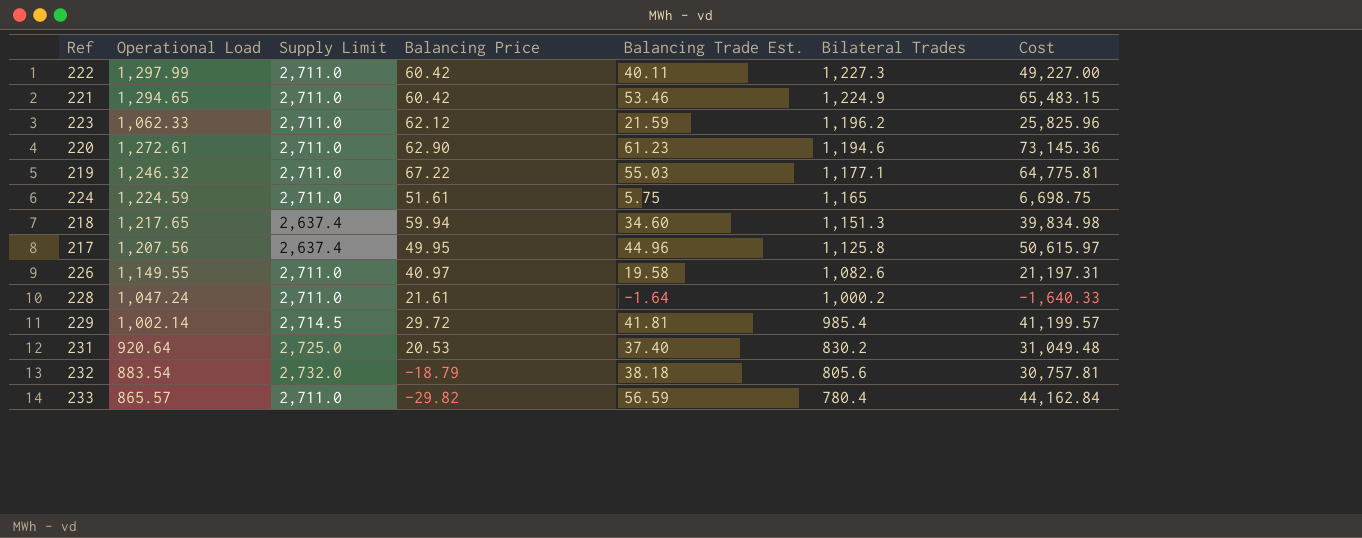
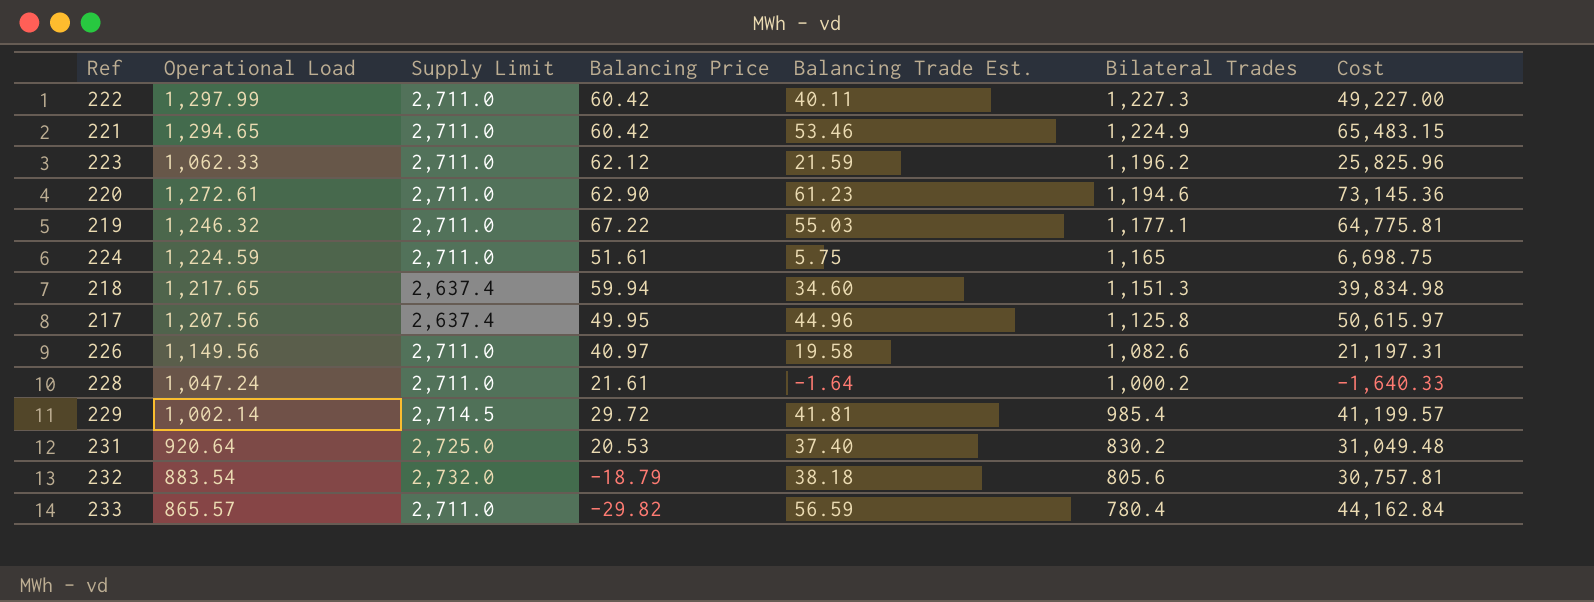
226 | Operational Load: 1,149.55 -> 1,149.56

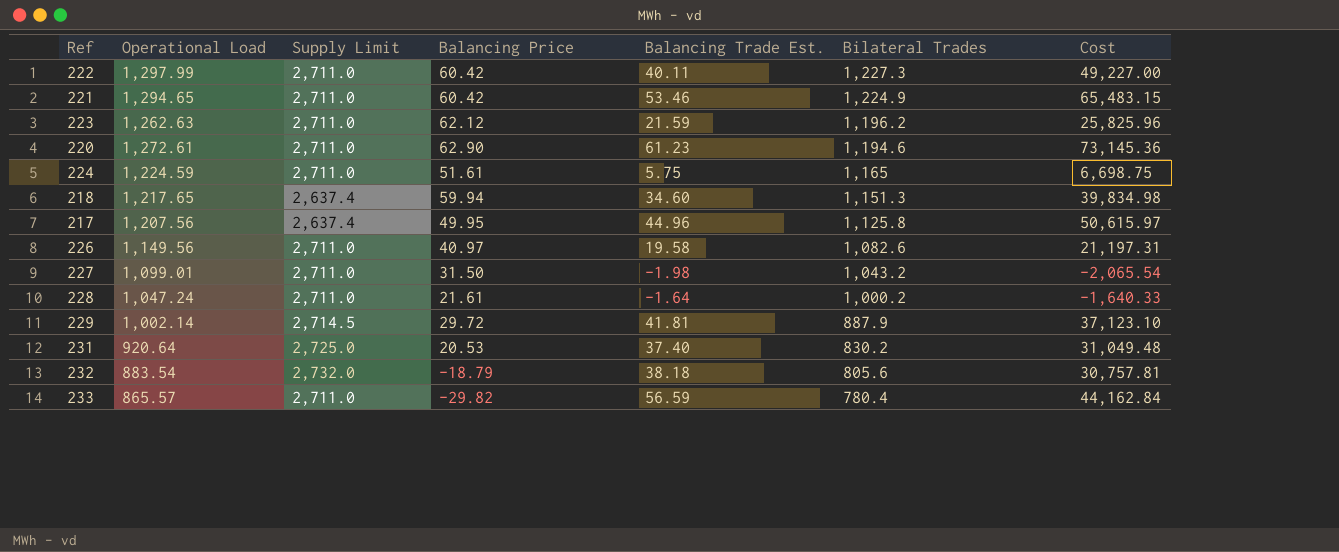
row 219: 1,246.32 | 2,711.0 | 67.22 | 55.03 | 1,177.1 | 64,775.81 -> none
223 | Operational Load: 1,062.33 -> 1,262.63
row 227: none -> 1,099.01 | 2,711.0 | 31.50 | -1.98 | 1,043.2 | -2,065.54
229 | Bilateral Trades: 985.4 -> 887.9
229 | Cost: 41,199.57 -> 37,123.10

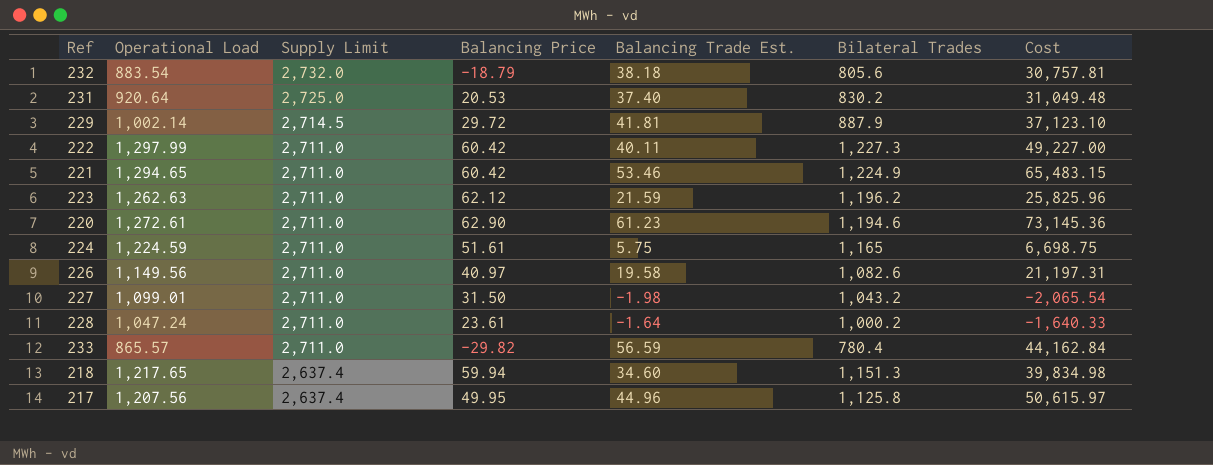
row order: Bilateral Trades descending -> Supply Limit descending
228 | Balancing Price: 21.61 -> 23.61

